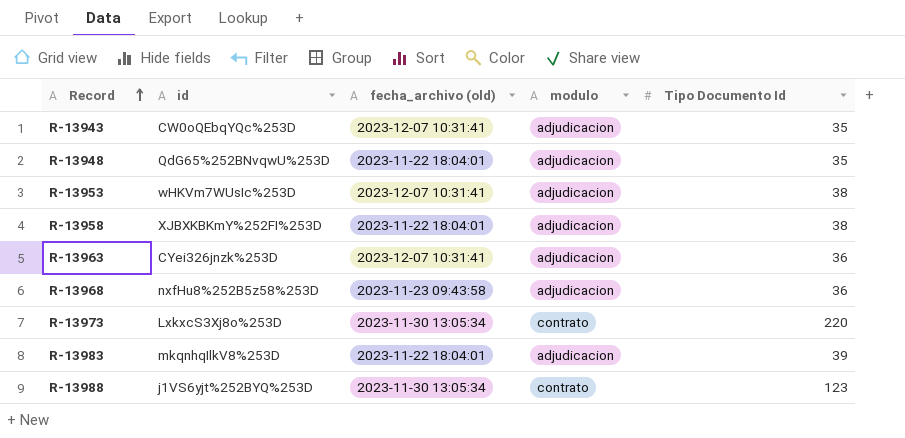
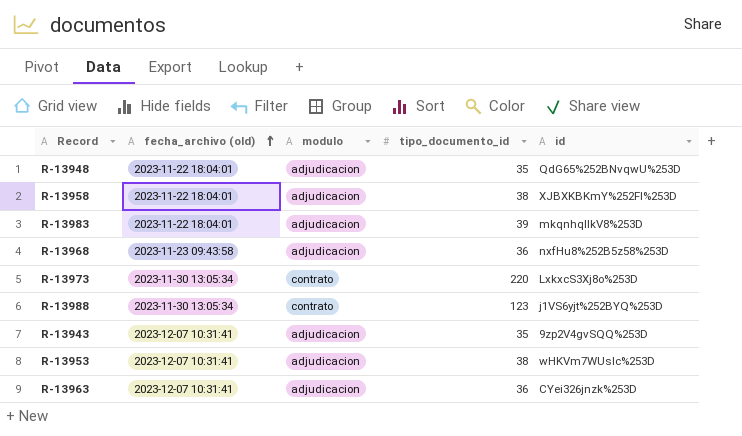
row order: Record ascending -> fecha_archivo (old) ascending
column name: Tipo Documento Id -> tipo_documento_id
column id | position: 2 -> 5
R-13943 | id: CW0oQEbqYQc%253D -> 9zp2V4gvSQQ%253D

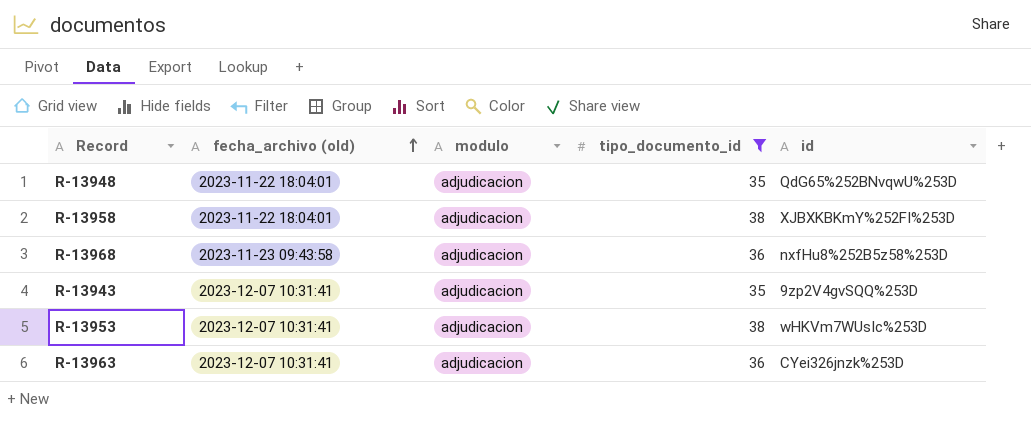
filter: none -> tipo_documento_id <= 38

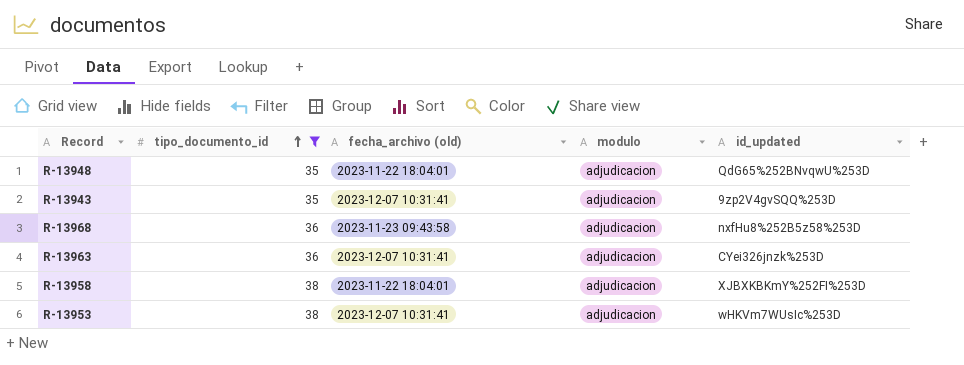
row order: fecha_archivo (old) ascending -> tipo_documento_id ascending
column tipo_documento_id | position: 4 -> 2
column name: id -> id_updated

